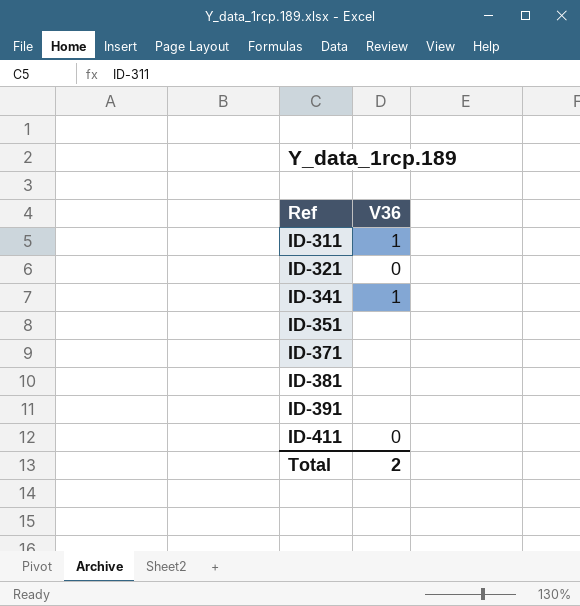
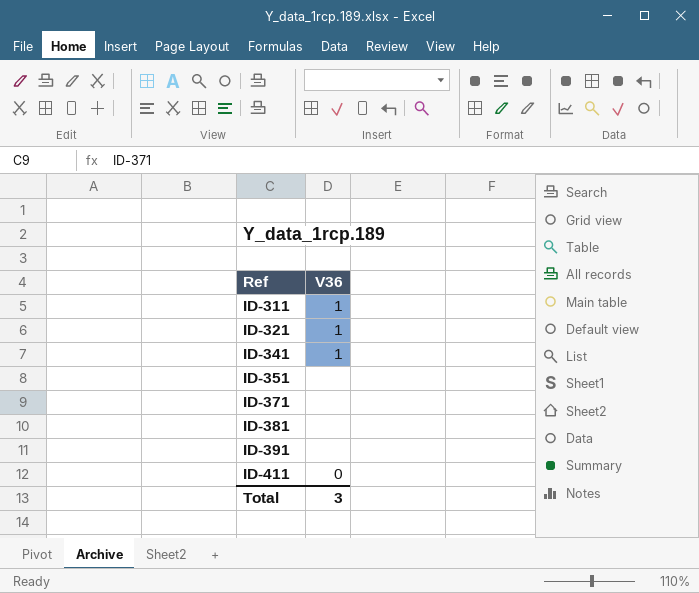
ID-321 | V36: 0 -> 1
Total | V36: 2 -> 3

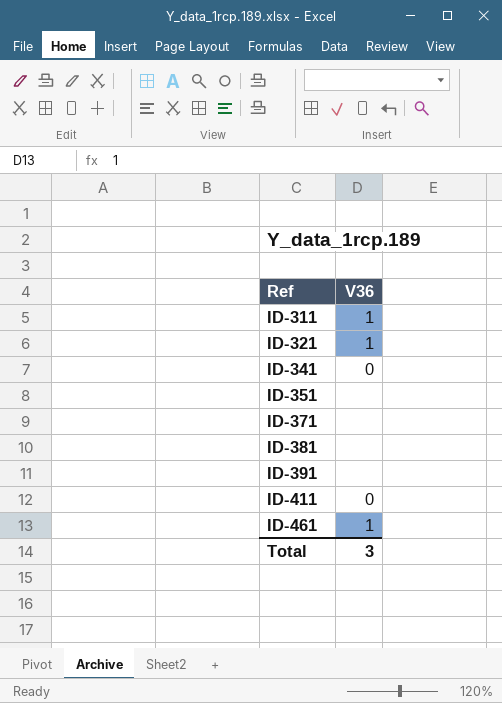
ID-341 | V36: 1 -> 0
row ID-461: none -> 1

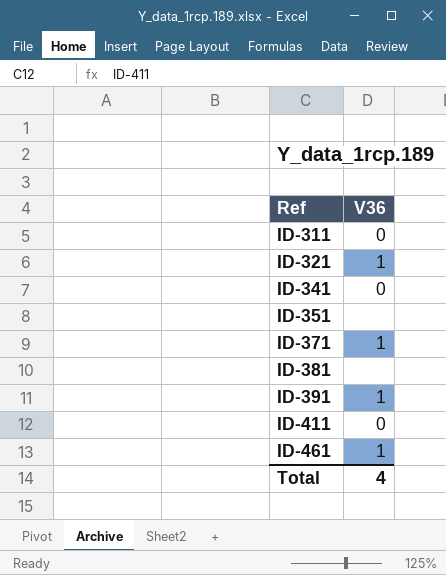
ID-311 | V36: 1 -> 0
ID-371 | V36: none -> 1
ID-391 | V36: none -> 1
Total | V36: 3 -> 4

